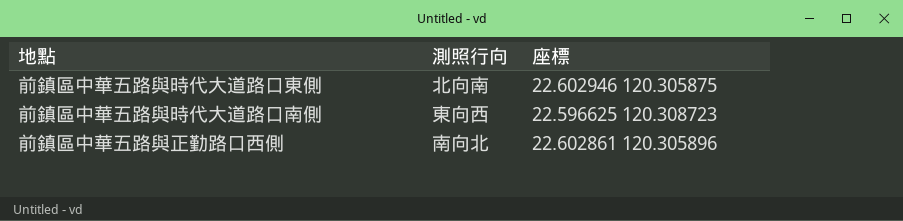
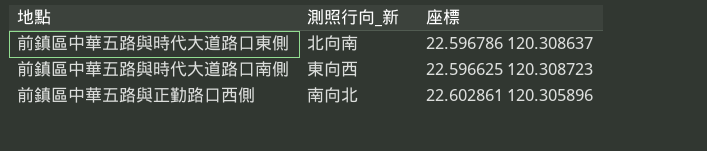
column name: 測照行向 -> 測照行向_新
前鎮區中華五路與時代大道路口東側 | 座標: 22.602946 120.305875 -> 22.596786 120.308637

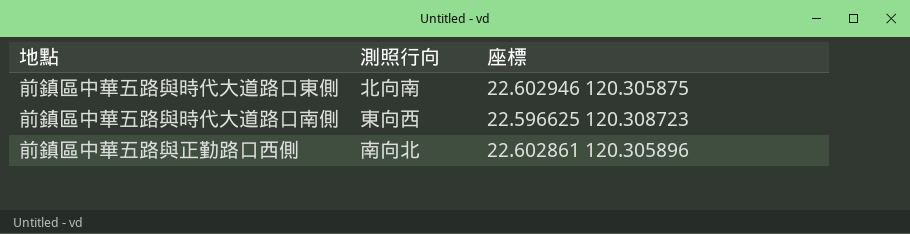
column name: 測照行向_新 -> 測照行向
前鎮區中華五路與時代大道路口東側 | 座標: 22.596786 120.308637 -> 22.602946 120.305875

